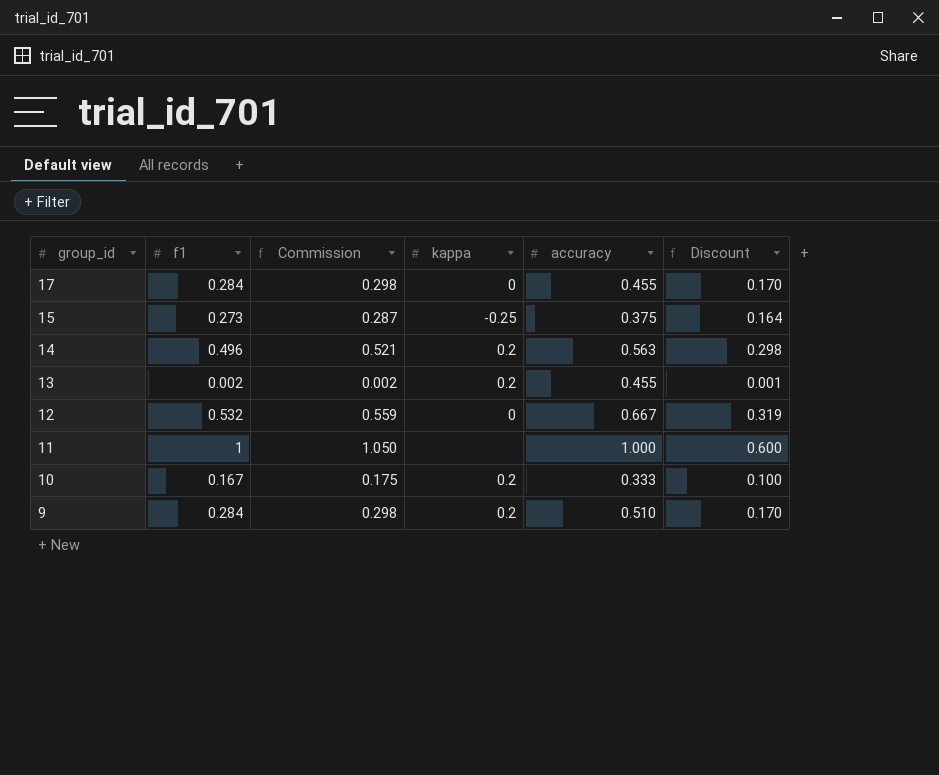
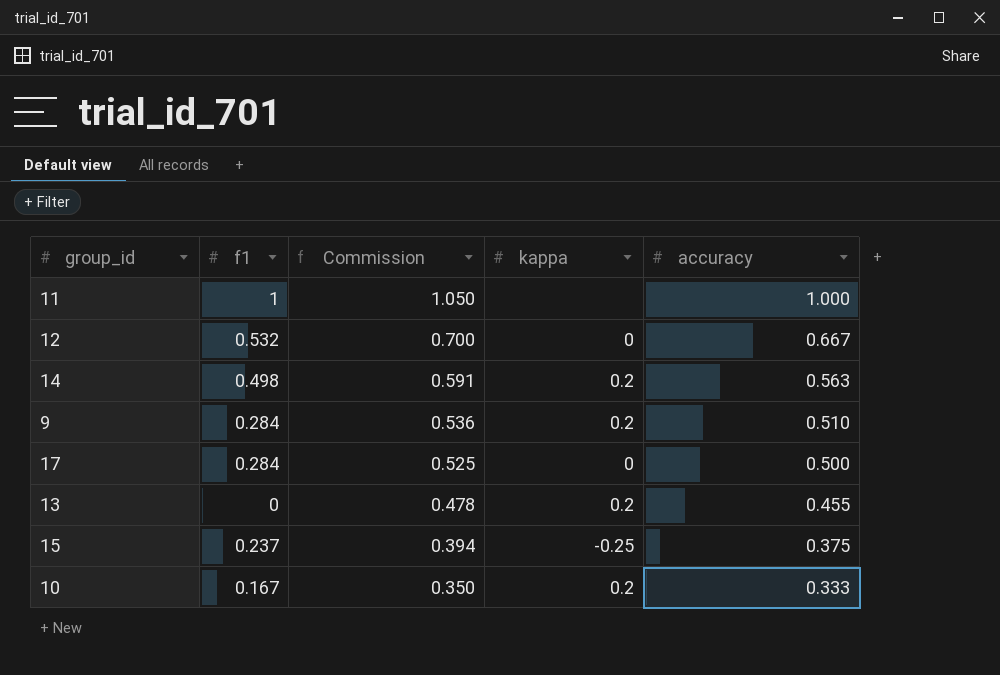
row order: group_id descending -> Commission descending
column Discount | formula: [f1] * 0.6 -> none
column Commission | formula: [f1] * 1.05 -> [accuracy] * 1.05
14 | f1: 0.496 -> 0.498
17 | accuracy: 0.455 -> 0.500
13 | f1: 0.002 -> 0
15 | f1: 0.273 -> 0.237

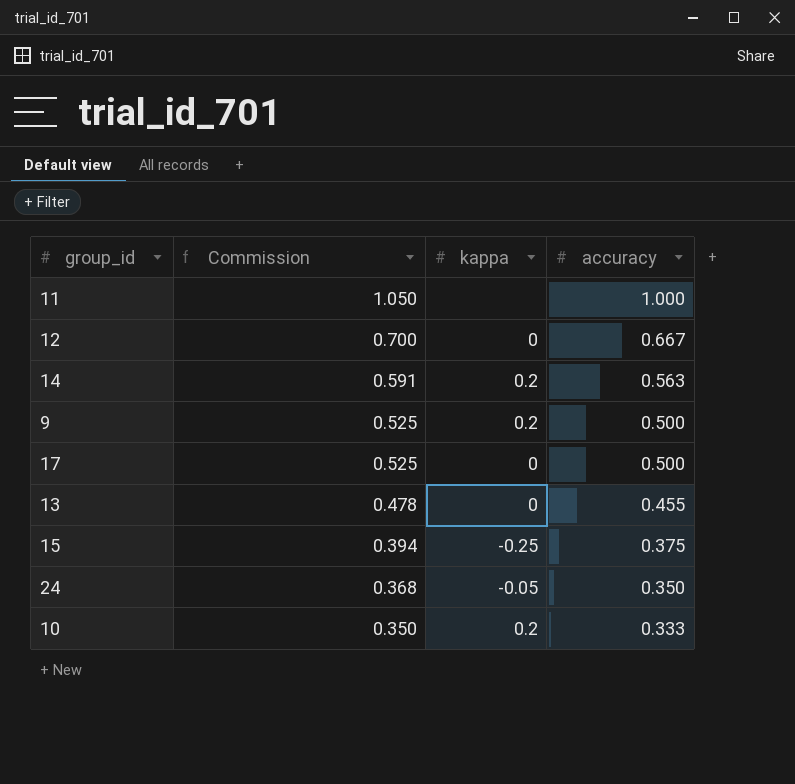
column f1 | position: 2 -> none
9 | Commission: 0.536 -> 0.525
9 | accuracy: 0.510 -> 0.500
13 | kappa: 0.2 -> 0
row 24: none -> 0.368 | -0.05 | 0.350

